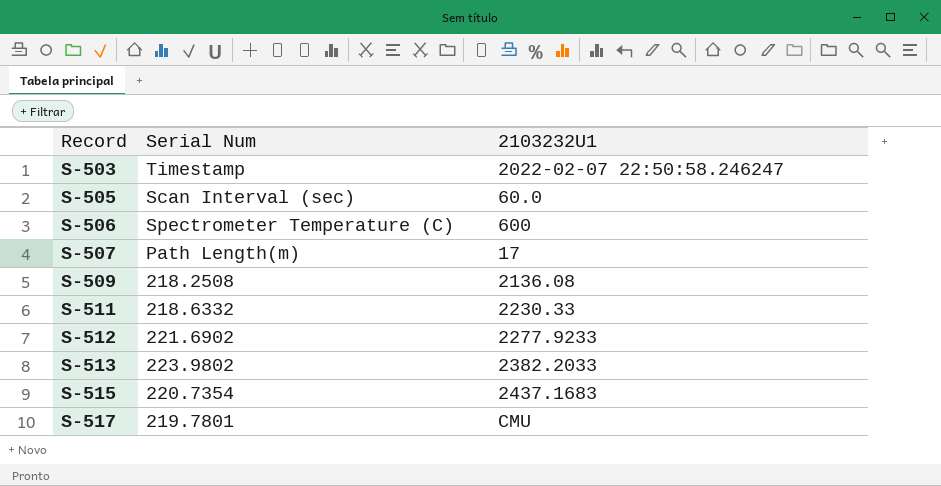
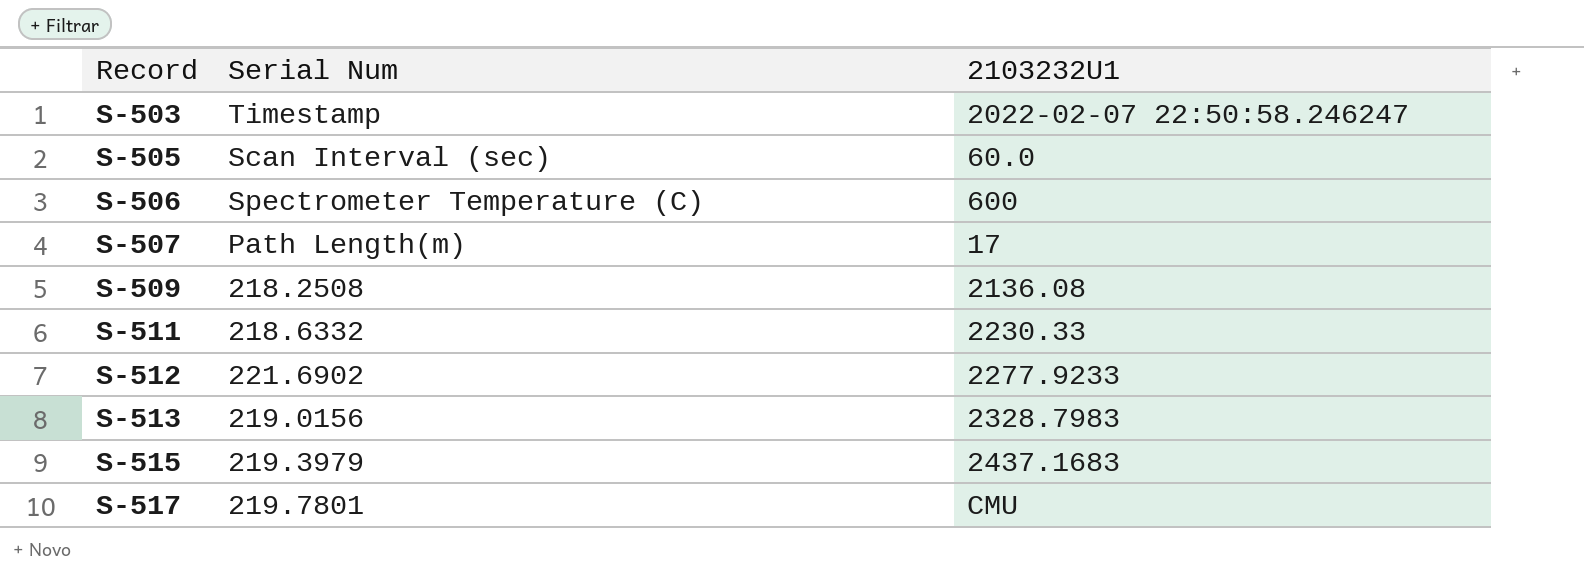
S-513 | Serial Num: 223.9802 -> 219.0156
S-513 | 2103232U1: 2382.2033 -> 2328.7983
S-515 | Serial Num: 220.7354 -> 219.3979

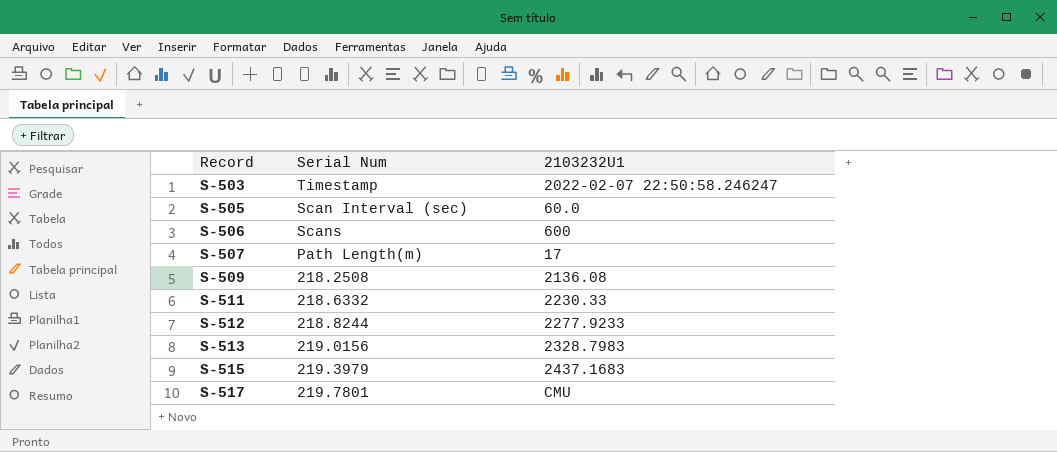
S-506 | Serial Num: Spectrometer Temperature (C) -> Scans
S-512 | Serial Num: 221.6902 -> 218.8244

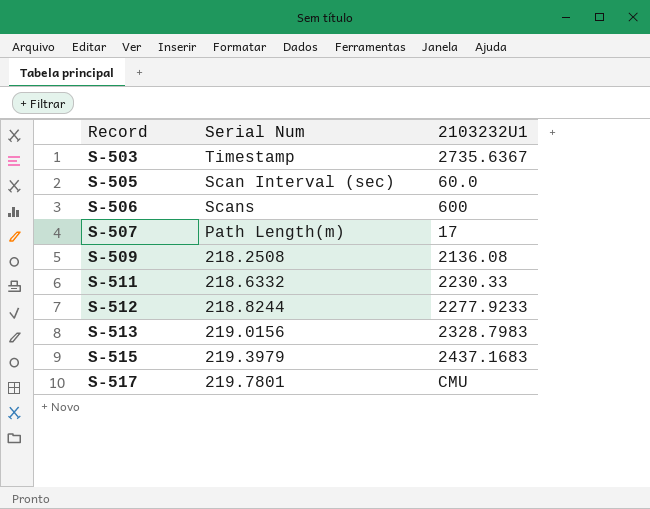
S-503 | 2103232U1: 2022-02-07 22:50:58.246247 -> 2735.6367

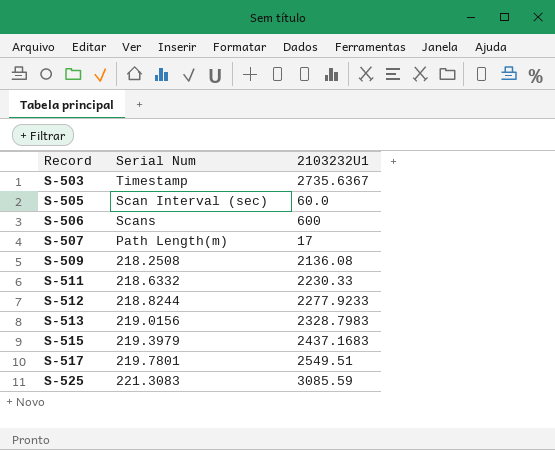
S-517 | 2103232U1: CMU -> 2549.51
row S-525: none -> 221.3083 | 3085.59

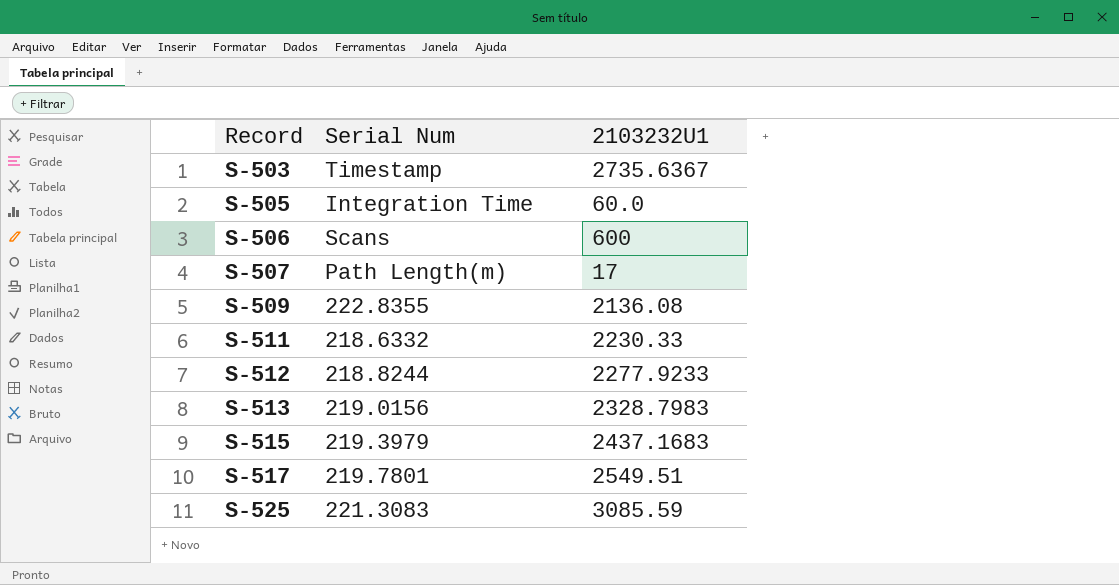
S-505 | Serial Num: Scan Interval (sec) -> Integration Time
S-509 | Serial Num: 218.2508 -> 222.8355

